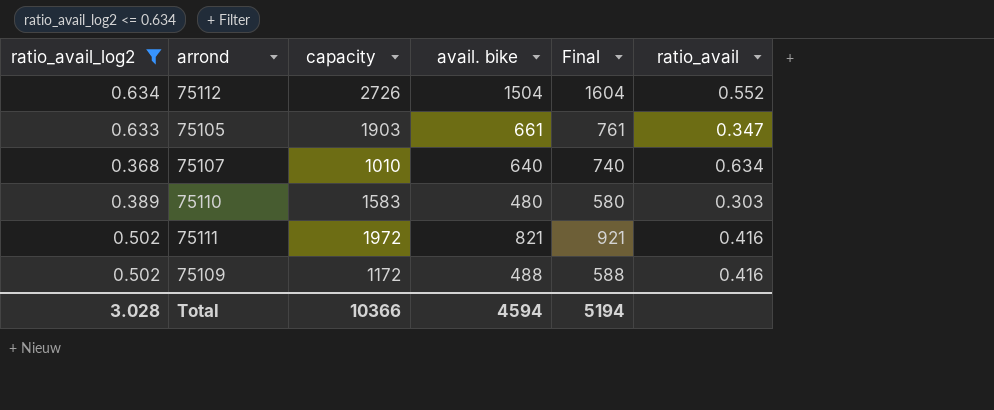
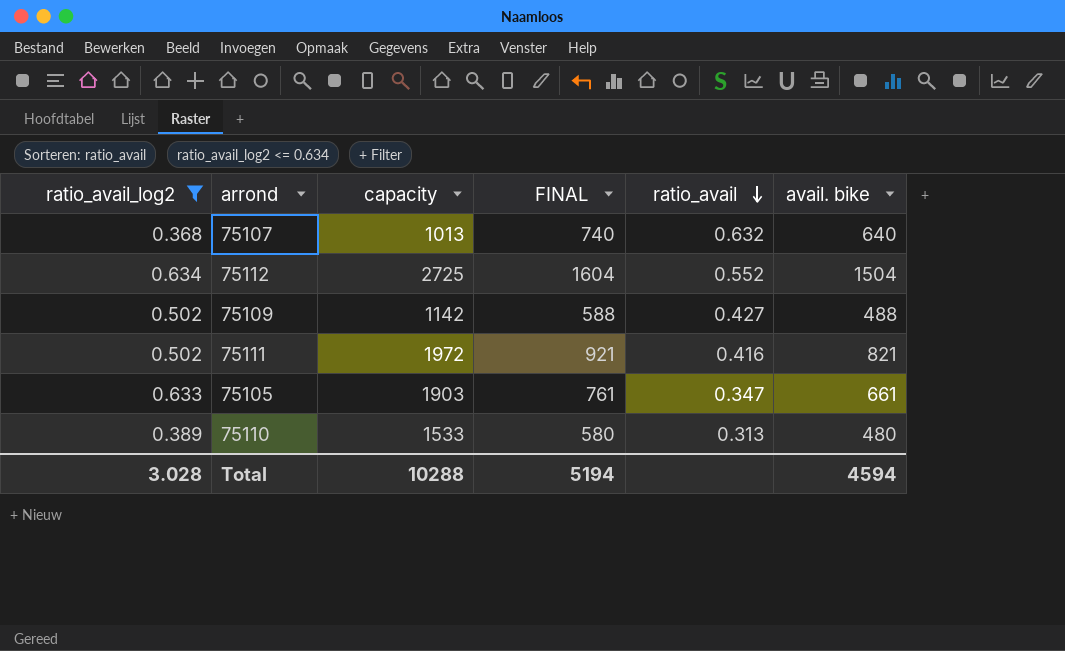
row order: none -> ratio_avail descending
column name: Final -> FINAL
column avail. bike | position: 4 -> 6
75107 | capacity: 1010 -> 1013
75107 | ratio_avail: 0.634 -> 0.632
75112 | capacity: 2726 -> 2725
75109 | capacity: 1172 -> 1142
75109 | ratio_avail: 0.416 -> 0.427
75110 | capacity: 1583 -> 1533
75110 | ratio_avail: 0.303 -> 0.313
Total | capacity: 10366 -> 10288

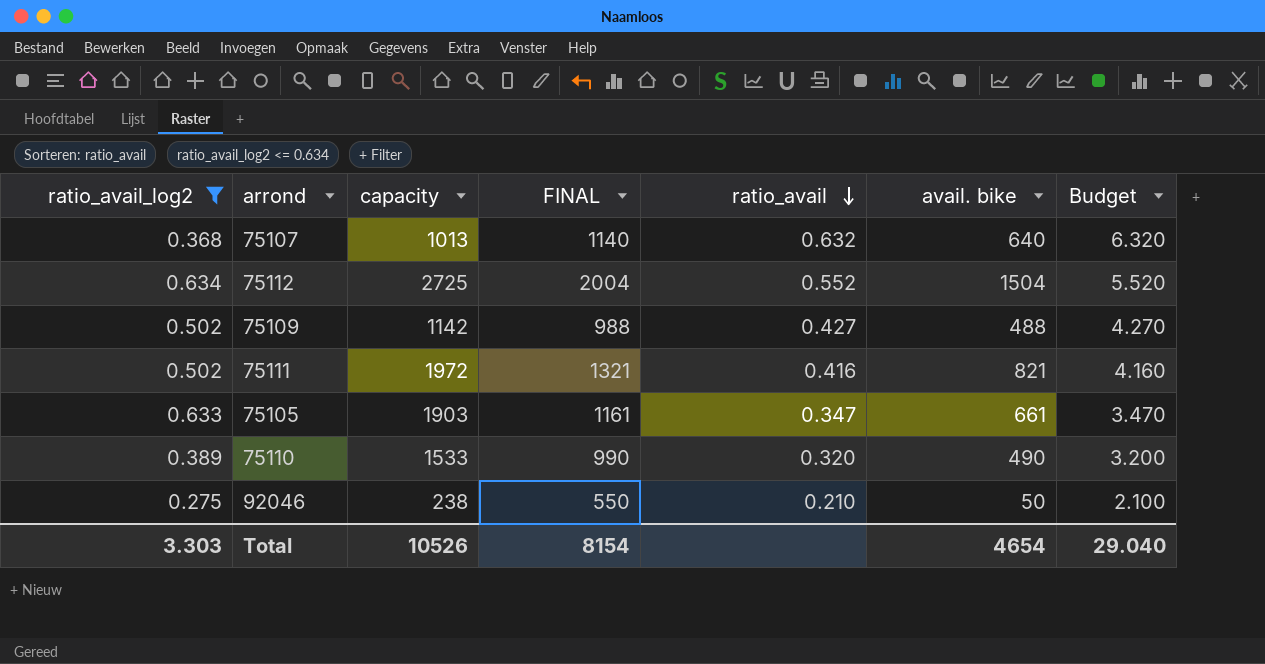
column FINAL | formula: [avail. bike] + 100 -> [avail. bike] + 500
column Budget | formula: none -> [ratio_avail] * 10
75110 | ratio_avail: 0.313 -> 0.320
75110 | avail. bike: 480 -> 490
row 92046: none -> 0.275 | 238 | 550 | 0.210 | 50 | 2.100
Total | ratio_avail_log2: 3.028 -> 3.303
Total | capacity: 10288 -> 10526
Total | FINAL: 5194 -> 8154
Total | avail. bike: 4594 -> 4654

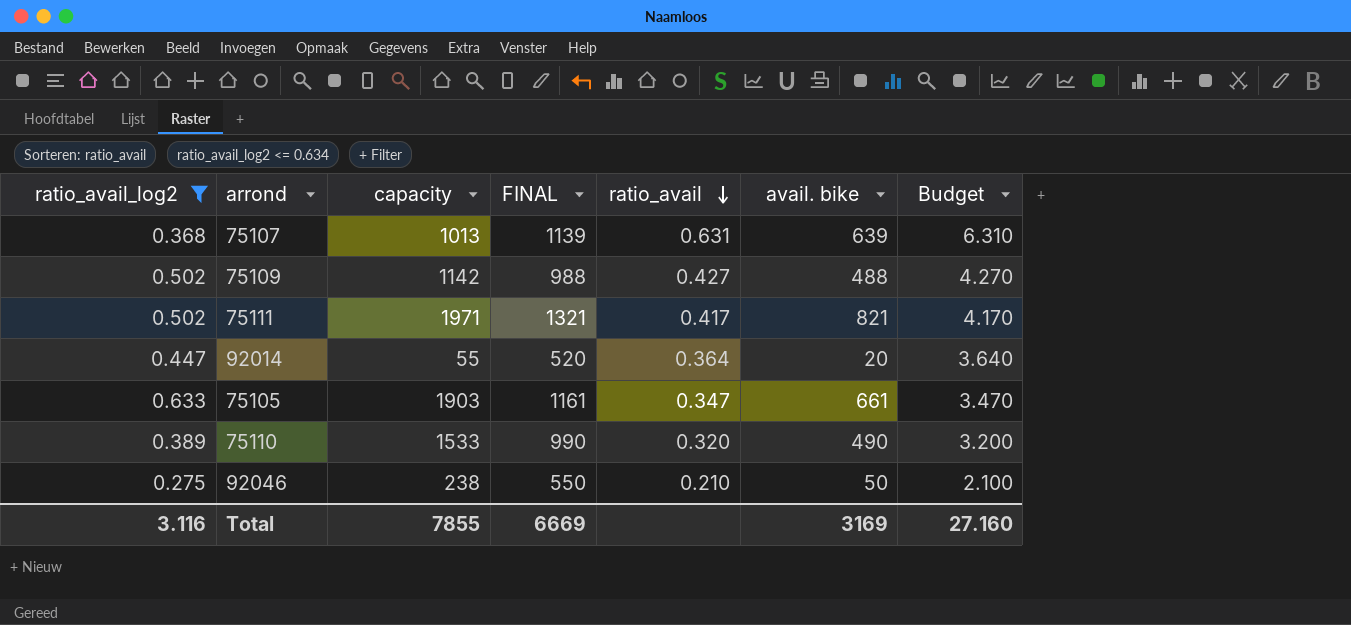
row 75112: 0.634 | 2725 | 2004 | 0.552 | 1504 | 5.520 -> none
75107 | FINAL: 1140 -> 1139
75107 | ratio_avail: 0.632 -> 0.631
75107 | avail. bike: 640 -> 639
75107 | Budget: 6.320 -> 6.310
75111 | capacity: 1972 -> 1971
75111 | ratio_avail: 0.416 -> 0.417
75111 | Budget: 4.160 -> 4.170
row 92014: none -> 0.447 | 55 | 520 | 0.364 | 20 | 3.640
Total | ratio_avail_log2: 3.303 -> 3.116
Total | capacity: 10526 -> 7855
Total | FINAL: 8154 -> 6669
Total | avail. bike: 4654 -> 3169
Total | Budget: 29.040 -> 27.160

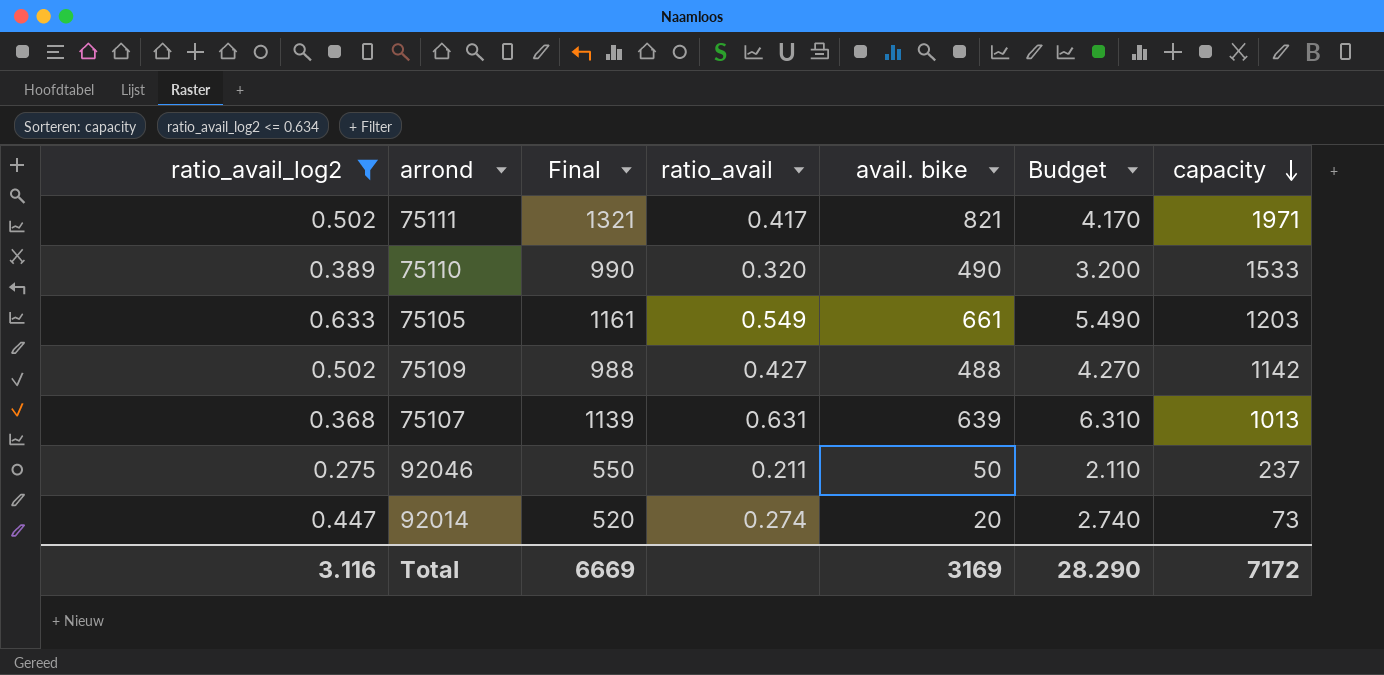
row order: ratio_avail descending -> capacity descending
column name: FINAL -> Final
column capacity | position: 3 -> 7
75105 | ratio_avail: 0.347 -> 0.549
75105 | Budget: 3.470 -> 5.490
75105 | capacity: 1903 -> 1203
92046 | ratio_avail: 0.210 -> 0.211
92046 | Budget: 2.100 -> 2.110
92046 | capacity: 238 -> 237
92014 | ratio_avail: 0.364 -> 0.274
92014 | Budget: 3.640 -> 2.740
92014 | capacity: 55 -> 73
Total | Budget: 27.160 -> 28.290
Total | capacity: 7855 -> 7172

